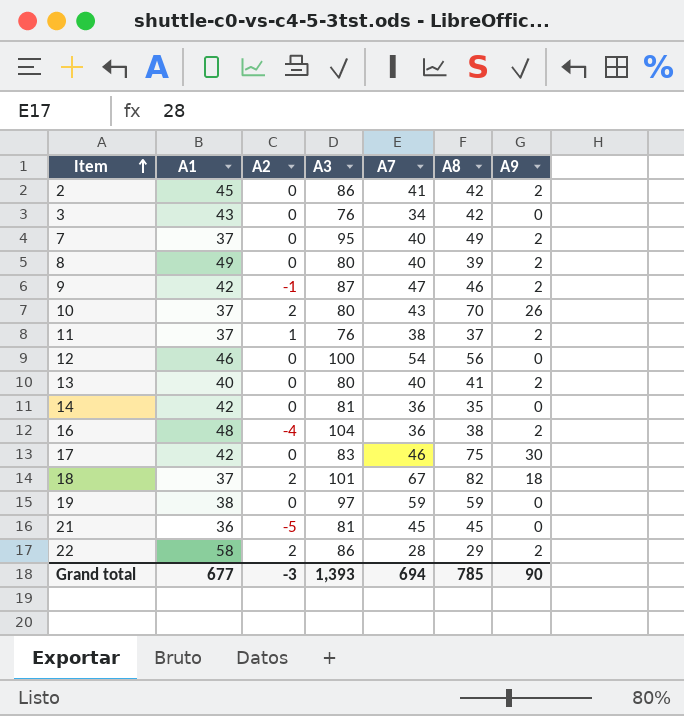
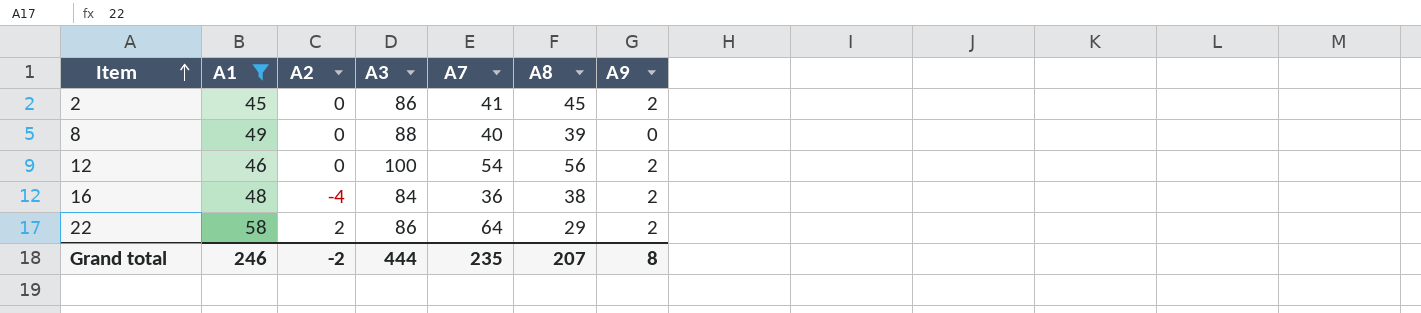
filter: none -> A1 >= 45
2 | A8: 42 -> 45
8 | A3: 80 -> 88
8 | A9: 2 -> 0
12 | A9: 0 -> 2
16 | A3: 104 -> 84
22 | A7: 28 -> 64
Grand total | A1: 677 -> 246
Grand total | A2: -3 -> -2
Grand total | A3: 1,393 -> 444
Grand total | A7: 694 -> 235
Grand total | A8: 785 -> 207
Grand total | A9: 90 -> 8

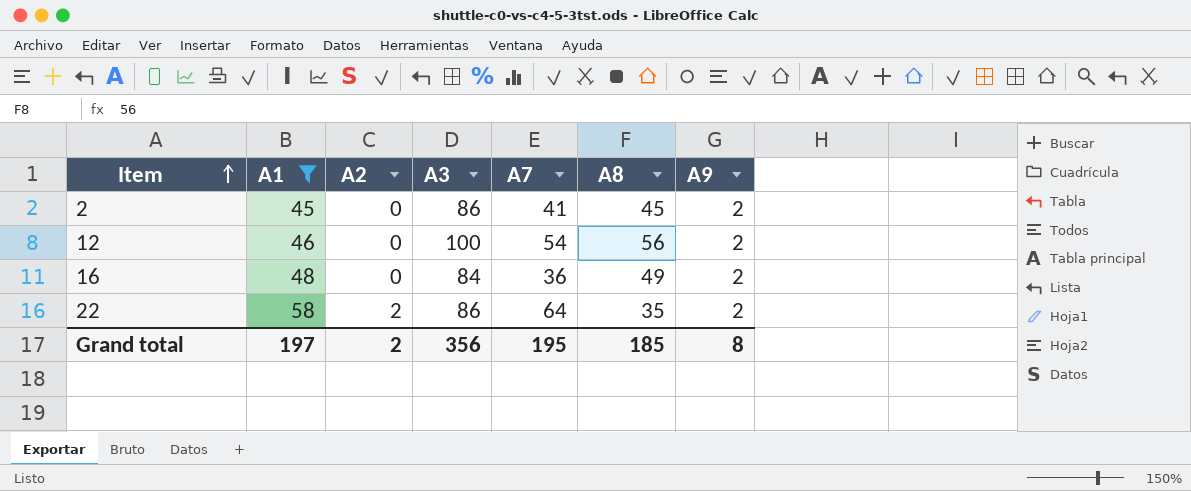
row 8: 49 | 0 | 88 | 40 | 39 | 0 -> none
16 | A2: -4 -> 0
16 | A8: 38 -> 49
22 | A8: 29 -> 35
Grand total | A1: 246 -> 197
Grand total | A2: -2 -> 2
Grand total | A3: 444 -> 356
Grand total | A7: 235 -> 195
Grand total | A8: 207 -> 185

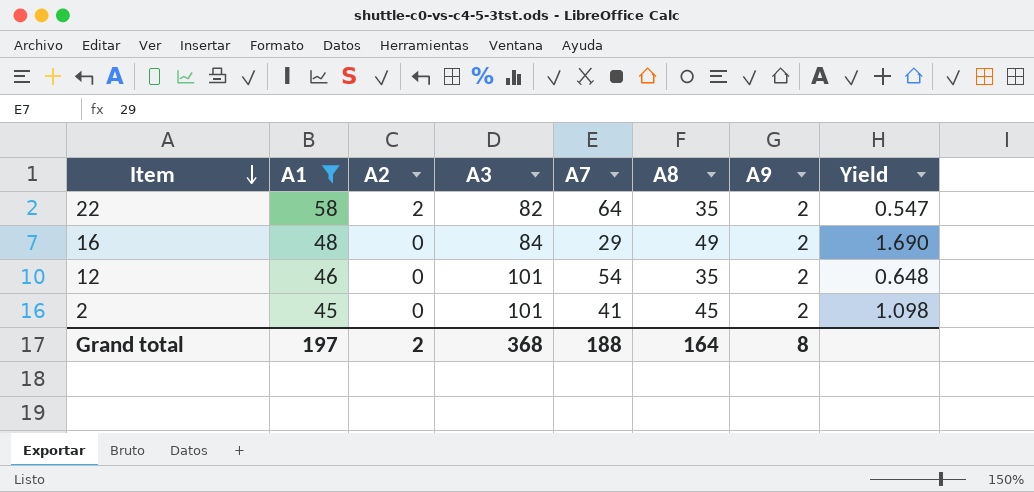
row order: Item ascending -> Item descending
column Yield | formula: none -> [A8] / [A7]
22 | A3: 86 -> 82
16 | A7: 36 -> 29
12 | A3: 100 -> 101
12 | A8: 56 -> 35
2 | A3: 86 -> 101
Grand total | A3: 356 -> 368
Grand total | A7: 195 -> 188
Grand total | A8: 185 -> 164

